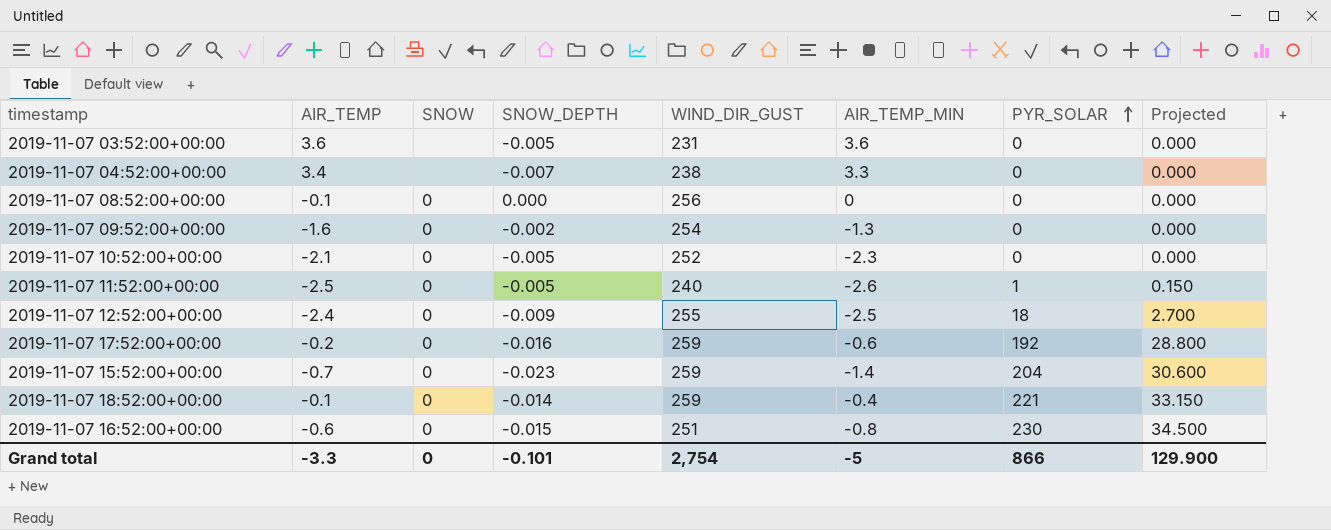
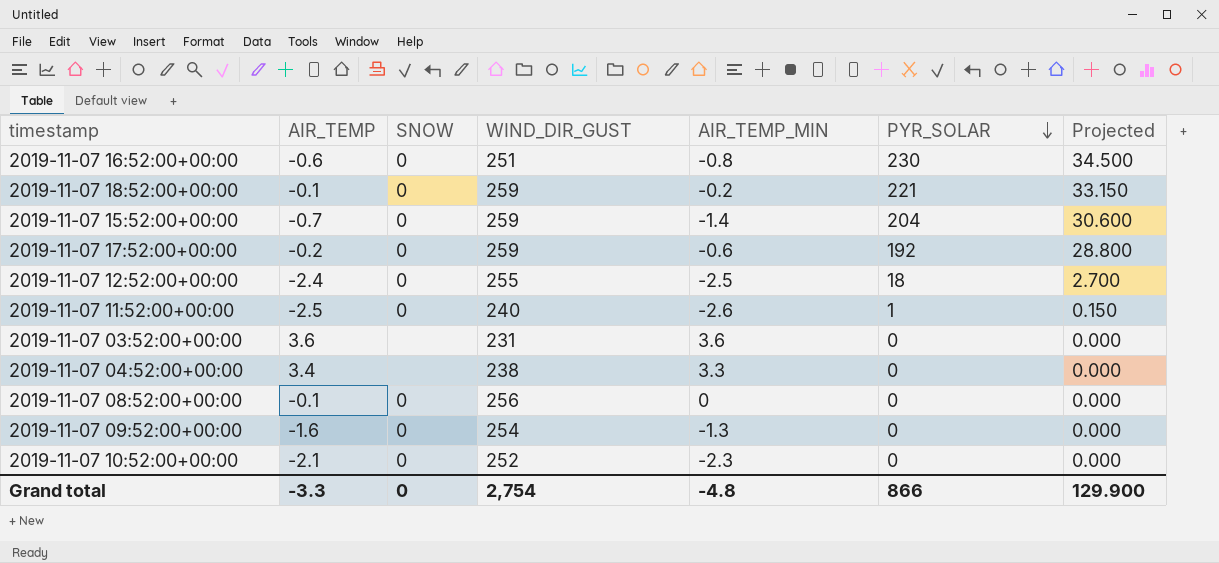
row order: PYR_SOLAR ascending -> PYR_SOLAR descending
column SNOW_DEPTH | position: 4 -> none
2019-11-07 18:52:00+00:00 | AIR_TEMP_MIN: -0.4 -> -0.2
Grand total | AIR_TEMP_MIN: -5 -> -4.8

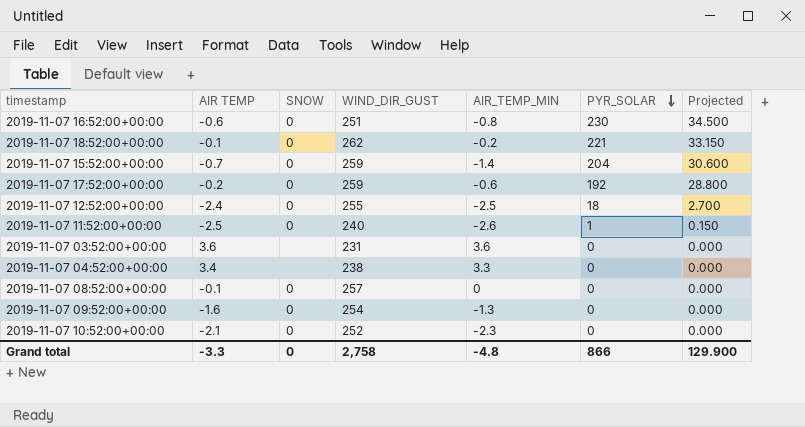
column name: AIR_TEMP -> AIR TEMP
2019-11-07 18:52:00+00:00 | WIND_DIR_GUST: 259 -> 262
2019-11-07 08:52:00+00:00 | WIND_DIR_GUST: 256 -> 257
Grand total | WIND_DIR_GUST: 2,754 -> 2,758

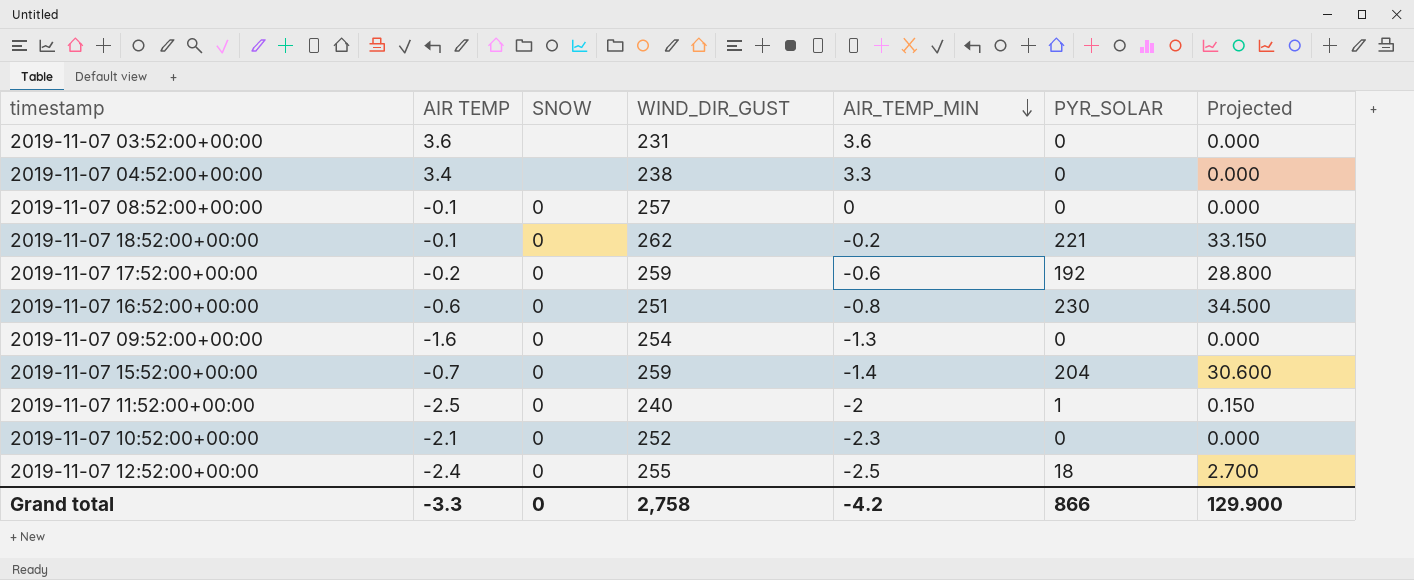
row order: PYR_SOLAR descending -> AIR_TEMP_MIN descending
2019-11-07 11:52:00+00:00 | AIR_TEMP_MIN: -2.6 -> -2
Grand total | AIR_TEMP_MIN: -4.8 -> -4.2

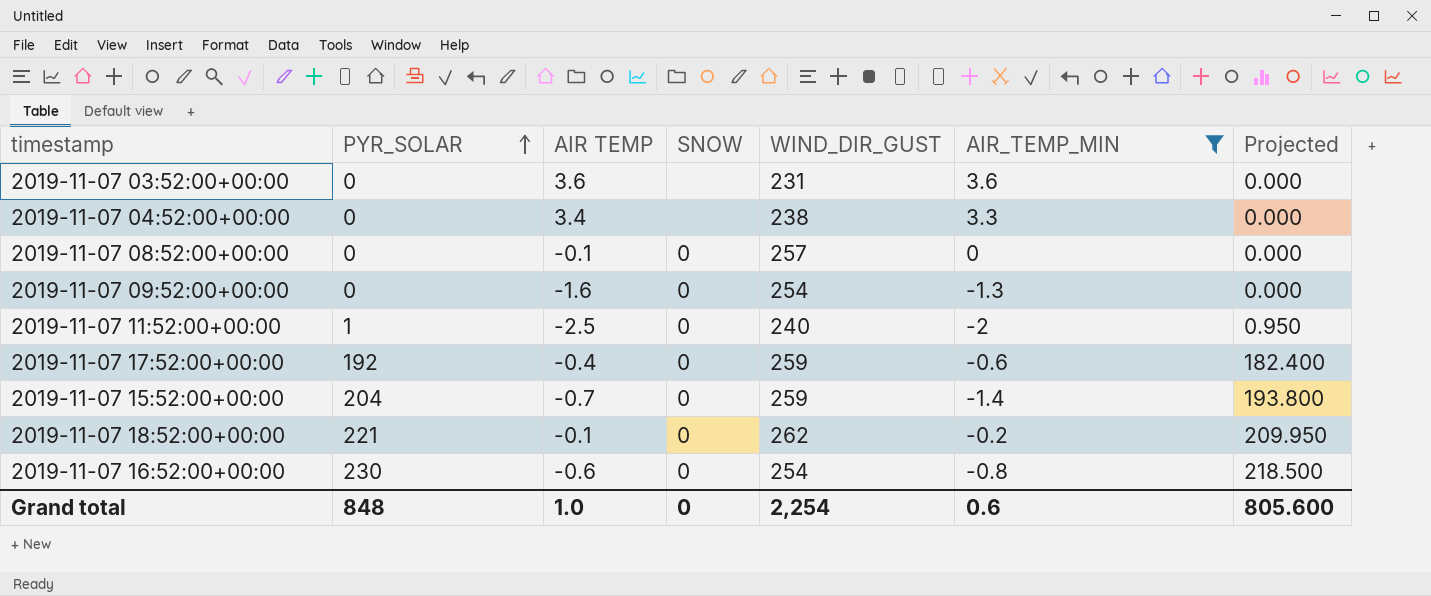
filter: none -> AIR_TEMP_MIN >= -2
row order: AIR_TEMP_MIN descending -> PYR_SOLAR ascending
column PYR_SOLAR | position: 6 -> 2
column Projected | formula: [PYR_SOLAR] * 0.15 -> [PYR_SOLAR] * 0.95
2019-11-07 17:52:00+00:00 | AIR TEMP: -0.2 -> -0.4
2019-11-07 16:52:00+00:00 | WIND_DIR_GUST: 251 -> 254
Grand total | PYR_SOLAR: 866 -> 848
Grand total | AIR TEMP: -3.3 -> 1.0
Grand total | WIND_DIR_GUST: 2,758 -> 2,254
Grand total | AIR_TEMP_MIN: -4.2 -> 0.6
Grand total | Projected: 129.900 -> 805.600

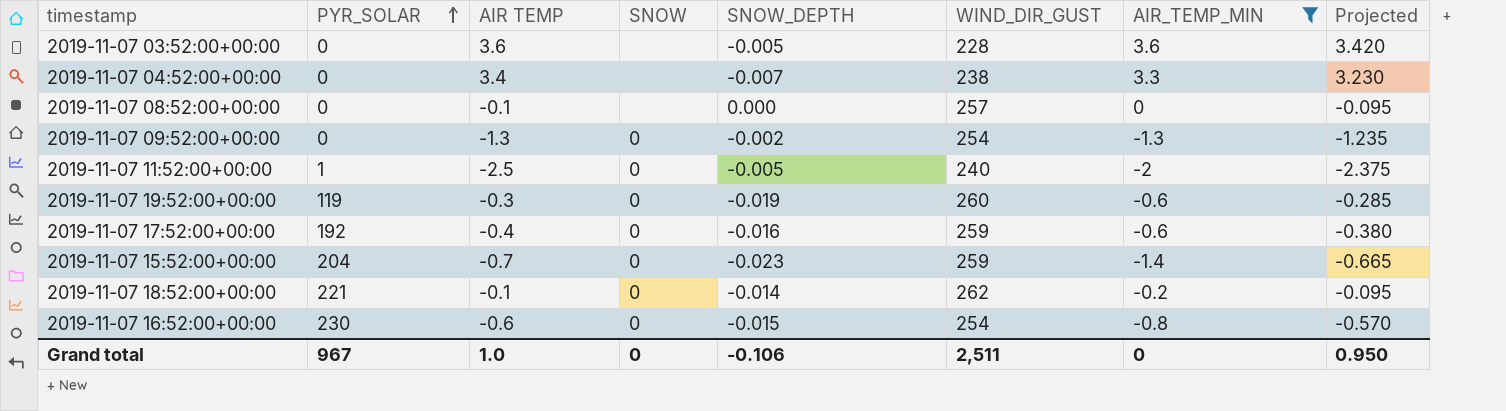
column SNOW_DEPTH | position: none -> 5
column Projected | formula: [PYR_SOLAR] * 0.95 -> [AIR TEMP] * 0.95
2019-11-07 03:52:00+00:00 | WIND_DIR_GUST: 231 -> 228
2019-11-07 08:52:00+00:00 | SNOW: 0 -> none
2019-11-07 09:52:00+00:00 | AIR TEMP: -1.6 -> -1.3
row 2019-11-07 19:52:00+00:00: none -> 119 | -0.3 | 0 | -0.019 | 260 | -0.6 | -0.285
Grand total | PYR_SOLAR: 848 -> 967
Grand total | WIND_DIR_GUST: 2,254 -> 2,511
Grand total | AIR_TEMP_MIN: 0.6 -> 0
Grand total | Projected: 805.600 -> 0.950

